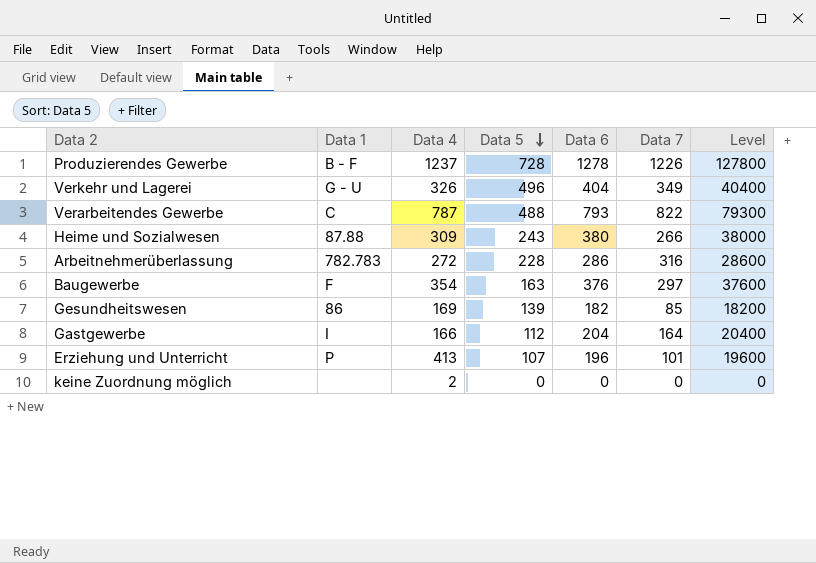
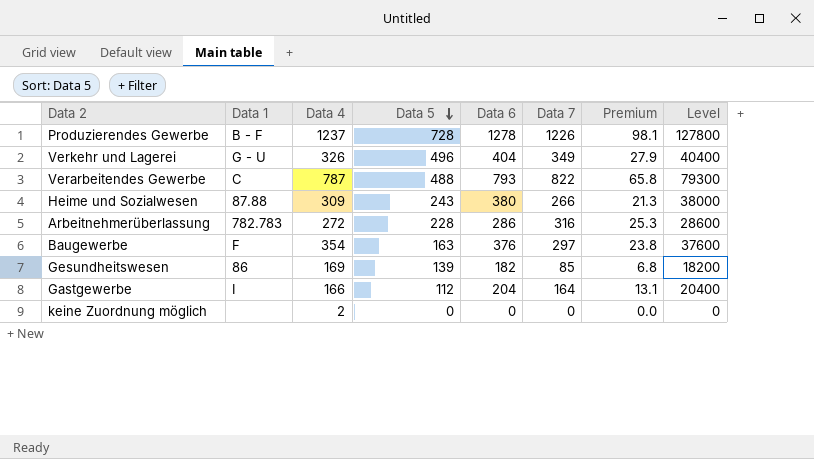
column Premium | formula: none -> [Data 7] * 0.08
row Erziehung und Unterricht: P | 413 | 107 | 196 | 101 | 19600 -> none

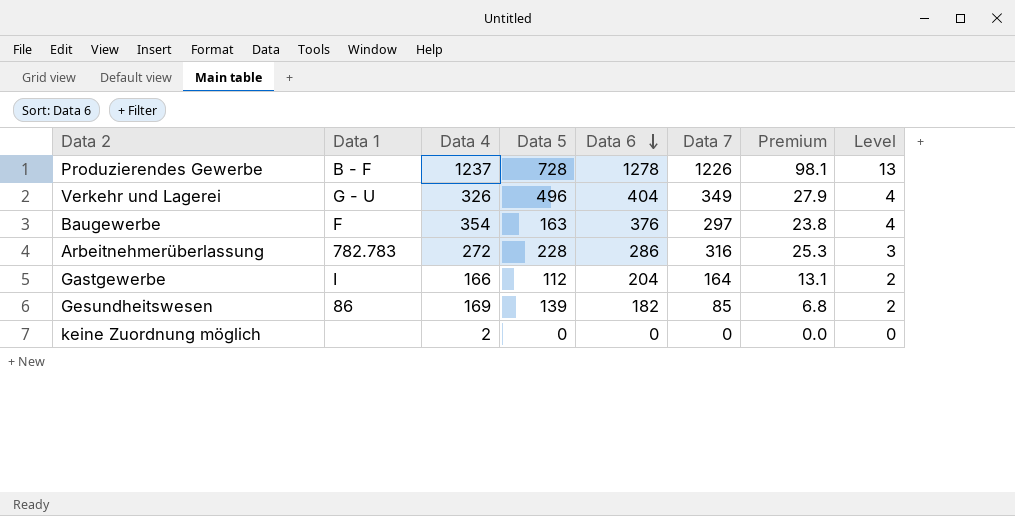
row order: Data 5 descending -> Data 6 descending
column Level | formula: [Data 6] * 100 -> [Data 6] * 0.01
row Verarbeitendes Gewerbe: C | 787 | 488 | 793 | 822 | 65.8 | 79300 -> none
row Heime und Sozialwesen: 87.88 | 309 | 243 | 380 | 266 | 21.3 | 38000 -> none

